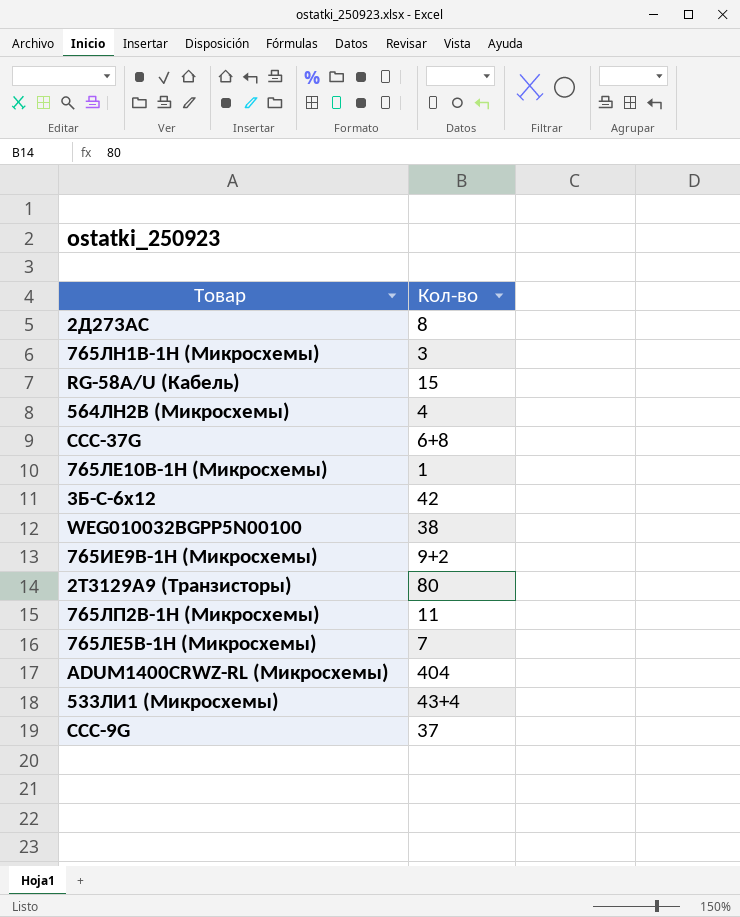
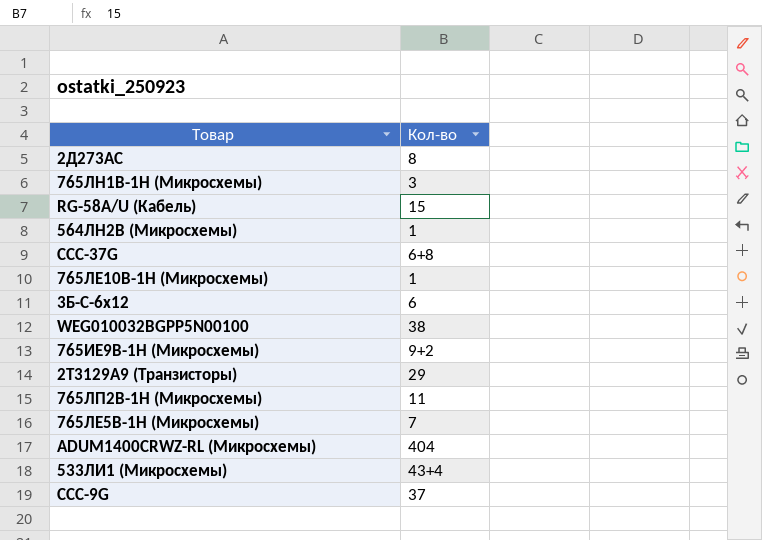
564ЛН2В (Микросхемы) | Кол-во: 4 -> 1
3Б-С-6х12 | Кол-во: 42 -> 6
2Т3129А9 (Транзисторы) | Кол-во: 80 -> 29

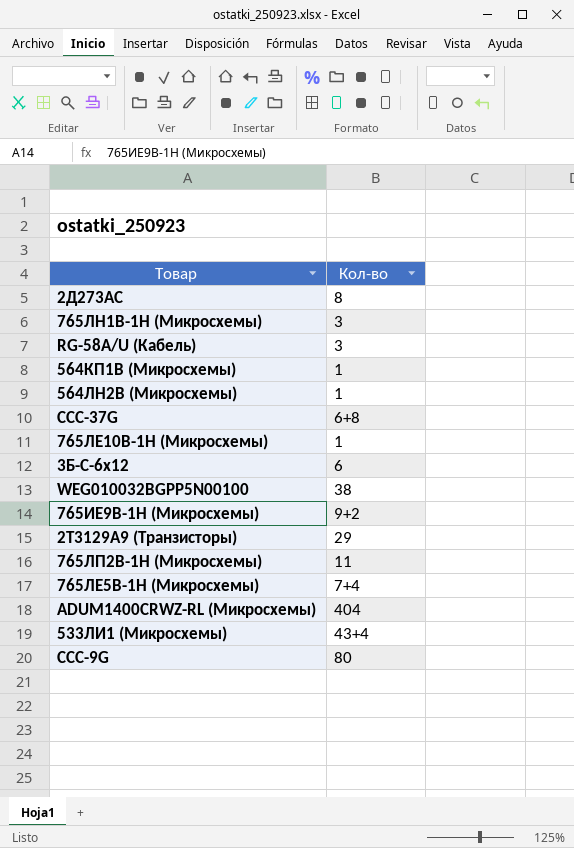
RG-58A/U (Кабель) | Кол-во: 15 -> 3
row 564КП1В (Микросхемы): none -> 1
765ЛЕ5В-1Н (Микросхемы) | Кол-во: 7 -> 7+4
CCC-9G | Кол-во: 37 -> 80

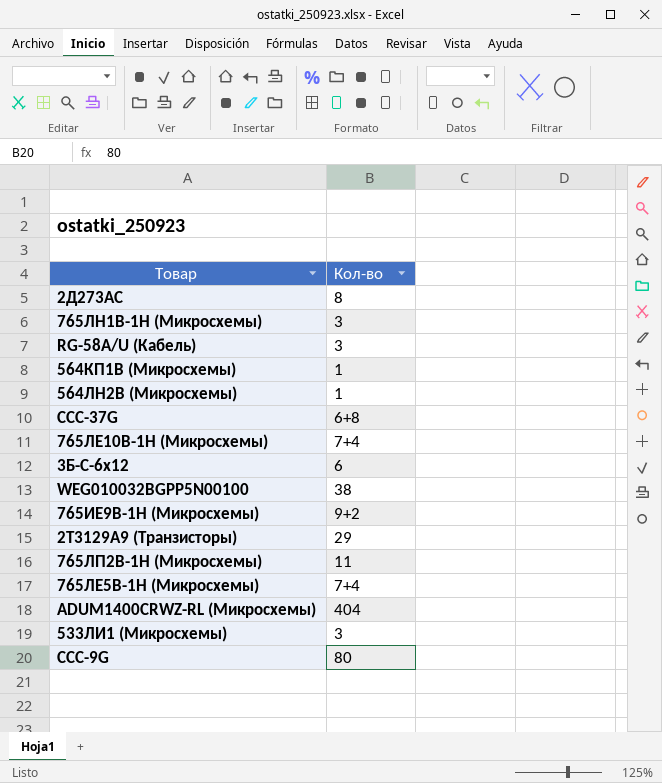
765ЛЕ10В-1Н (Микросхемы) | Кол-во: 1 -> 7+4
533ЛИ1 (Микросхемы) | Кол-во: 43+4 -> 3

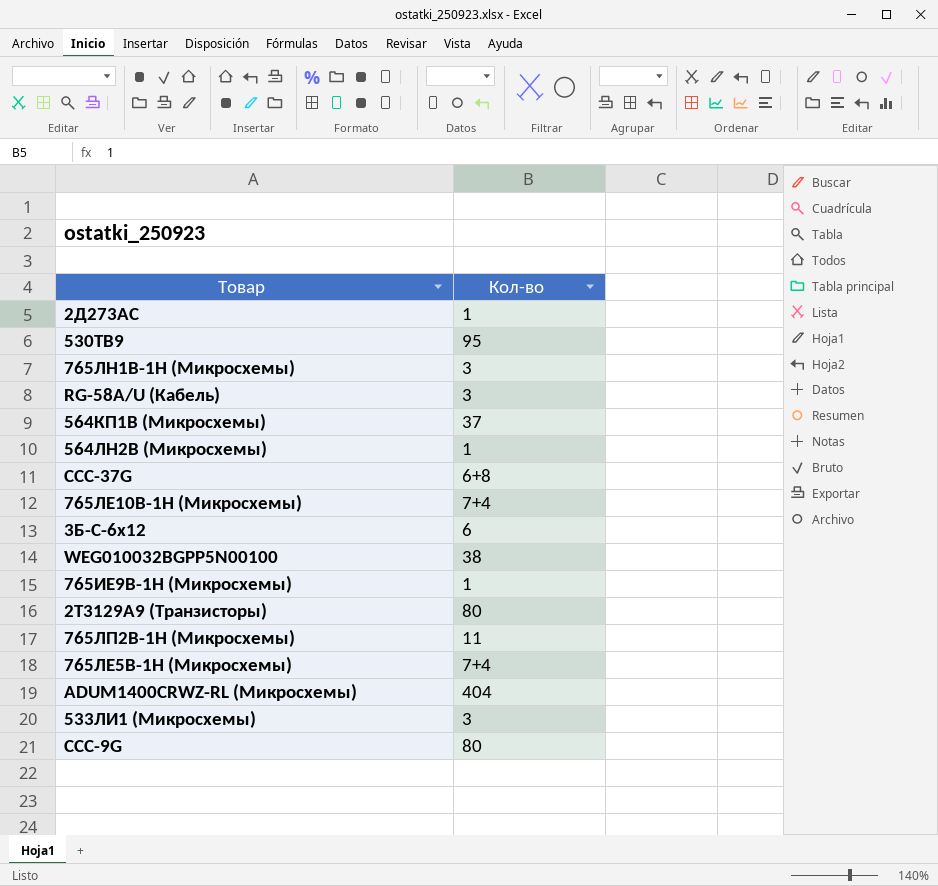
2Д273АС | Кол-во: 8 -> 1
row 530ТВ9: none -> 95
564КП1В (Микросхемы) | Кол-во: 1 -> 37
765ИЕ9В-1Н (Микросхемы) | Кол-во: 9+2 -> 1
2Т3129А9 (Транзисторы) | Кол-во: 29 -> 80

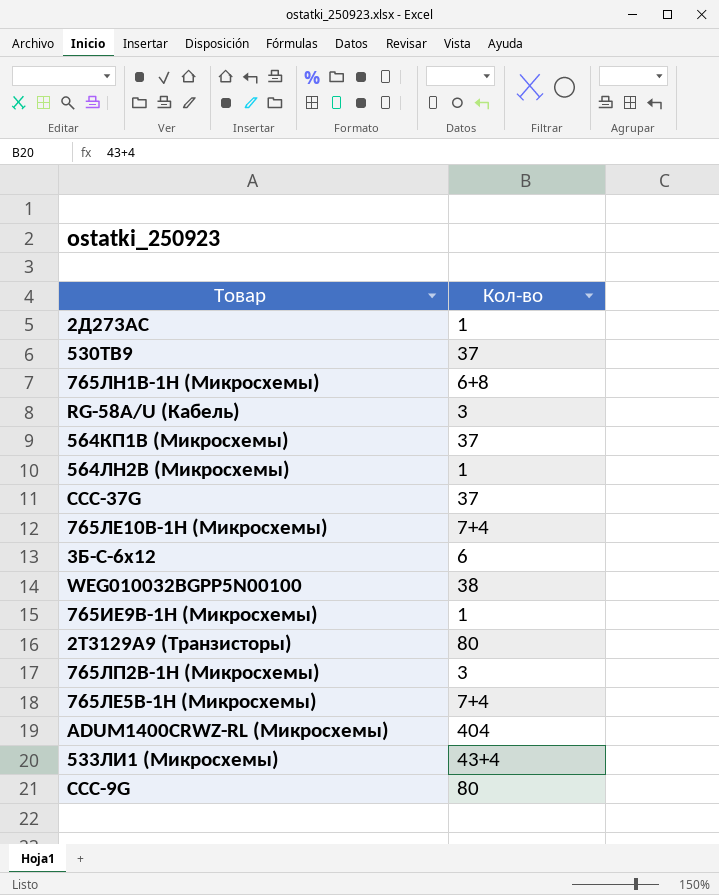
530ТВ9 | Кол-во: 95 -> 37
765ЛН1В-1Н (Микросхемы) | Кол-во: 3 -> 6+8
CCC-37G | Кол-во: 6+8 -> 37
765ЛП2В-1Н (Микросхемы) | Кол-во: 11 -> 3
533ЛИ1 (Микросхемы) | Кол-во: 3 -> 43+4

